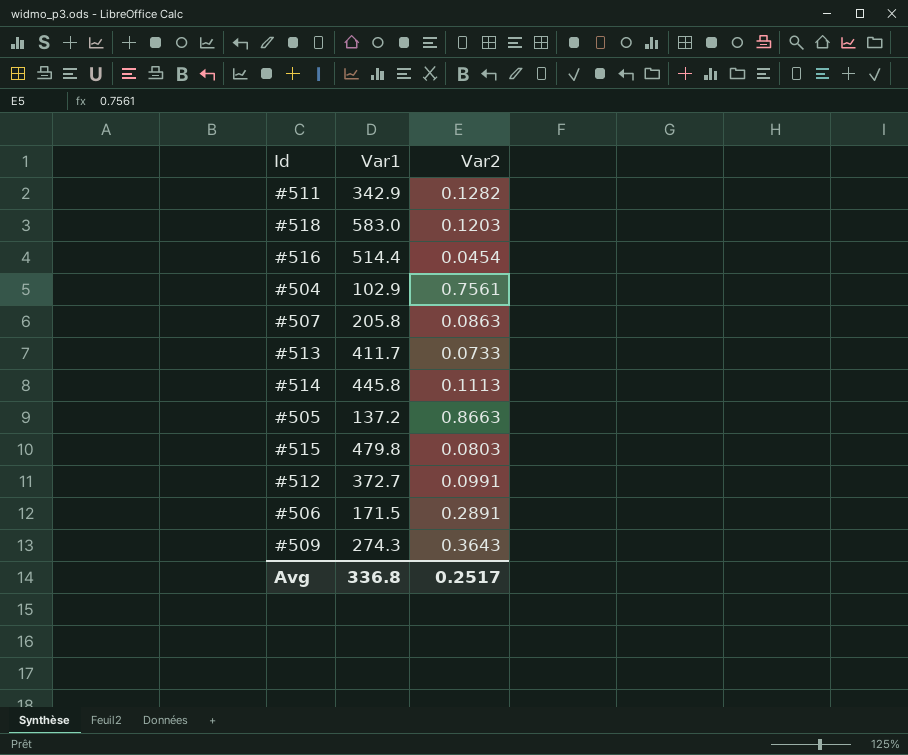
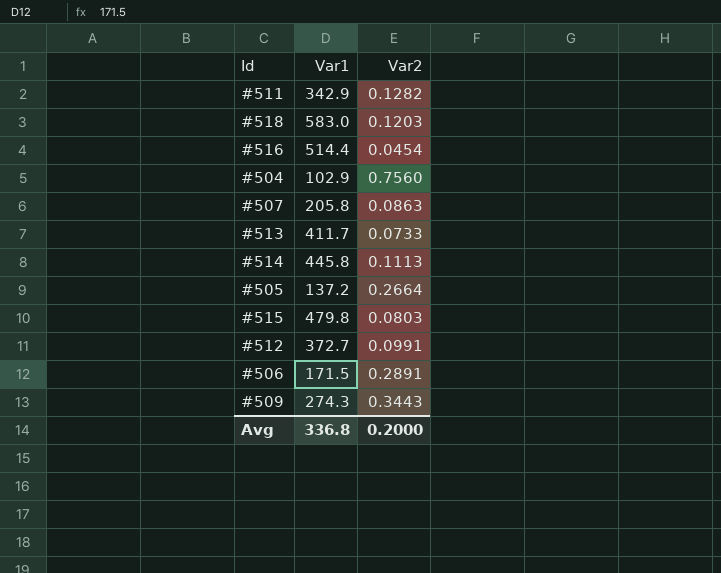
#504 | Var2: 0.7561 -> 0.7560
#505 | Var2: 0.8663 -> 0.2664
#509 | Var2: 0.3643 -> 0.3443
Avg | Var2: 0.2517 -> 0.2000

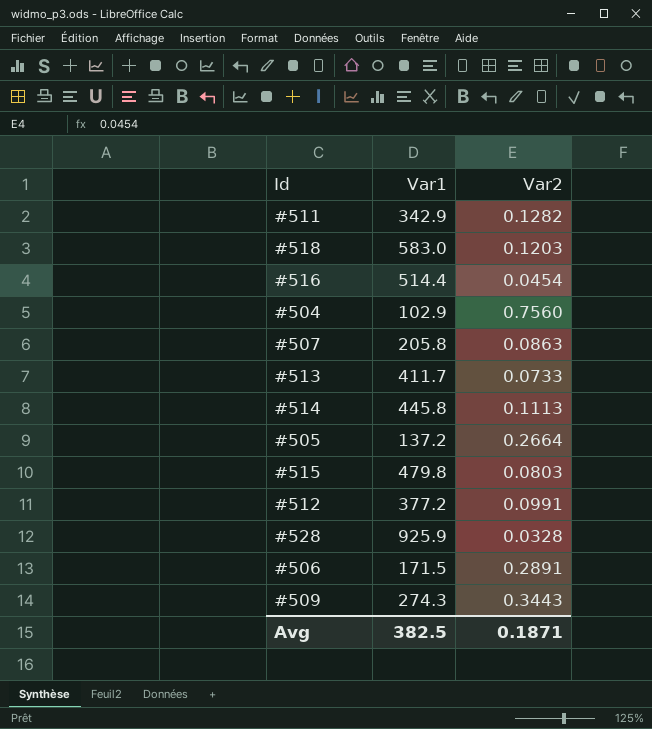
#512 | Var1: 372.7 -> 377.2
row #528: none -> 925.9 | 0.0328
Avg | Var1: 336.8 -> 382.5
Avg | Var2: 0.2000 -> 0.1871

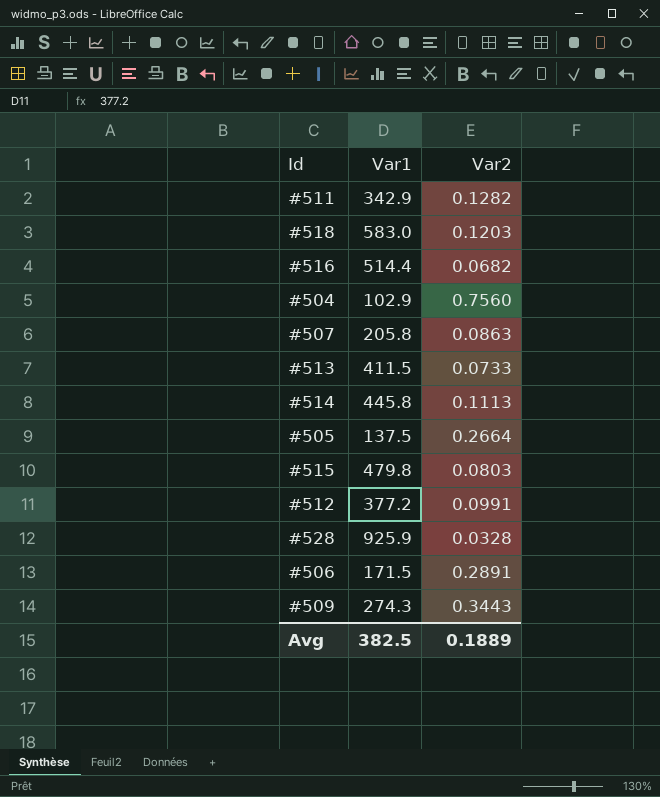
#516 | Var2: 0.0454 -> 0.0682
#513 | Var1: 411.7 -> 411.5
#505 | Var1: 137.2 -> 137.5
Avg | Var2: 0.1871 -> 0.1889

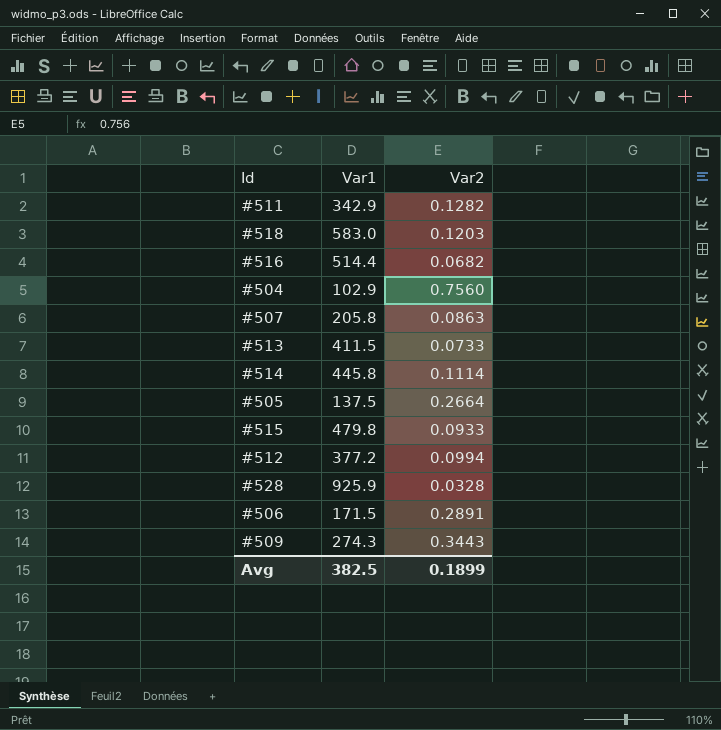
#514 | Var2: 0.1113 -> 0.1114
#515 | Var2: 0.0803 -> 0.0933
#512 | Var2: 0.0991 -> 0.0994
Avg | Var2: 0.1889 -> 0.1899

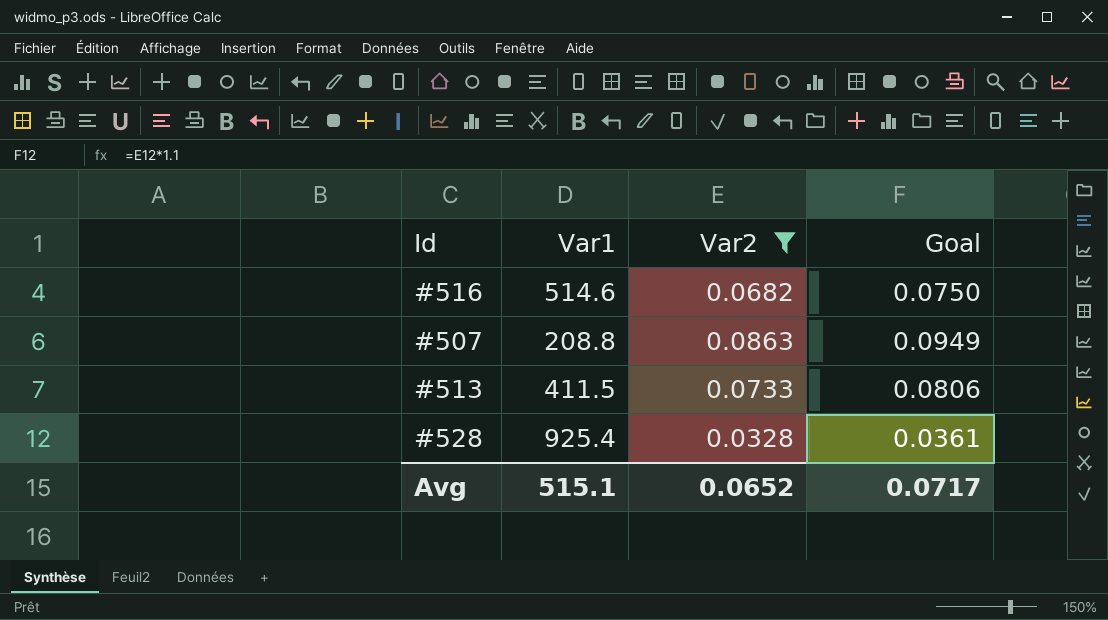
filter: none -> Var2 <= 0.0863
column Goal | formula: none -> [Var2] * 1.1
#516 | Var1: 514.4 -> 514.6
#507 | Var1: 205.8 -> 208.8
#528 | Var1: 925.9 -> 925.4
Avg | Var1: 382.5 -> 515.1
Avg | Var2: 0.1899 -> 0.0652

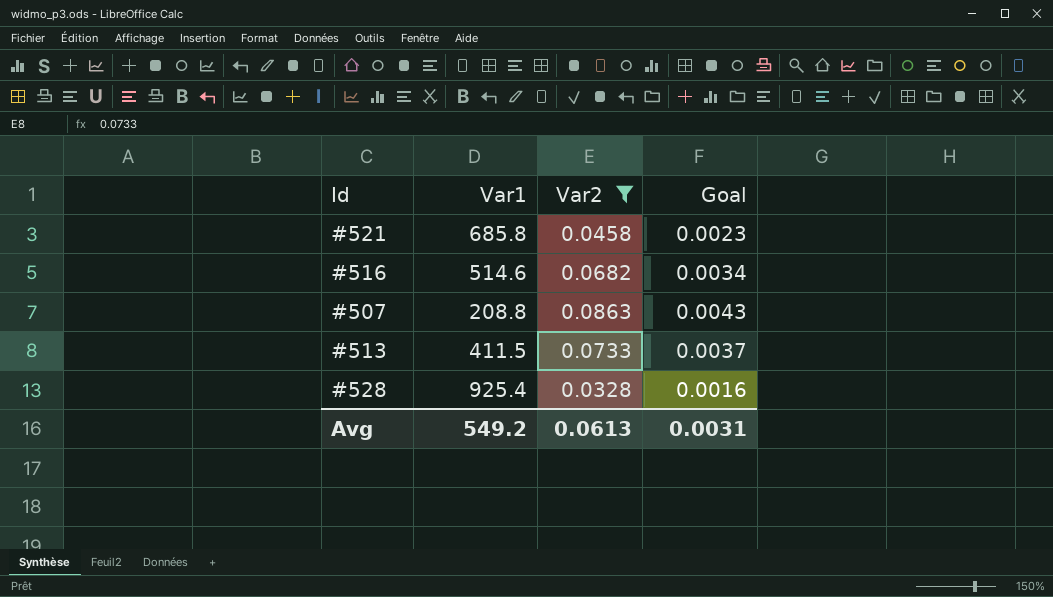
column Goal | formula: [Var2] * 1.1 -> [Var2] * 0.05
row #521: none -> 685.8 | 0.0458 | 0.0023
Avg | Var1: 515.1 -> 549.2
Avg | Var2: 0.0652 -> 0.0613
Avg | Goal: 0.0717 -> 0.0031

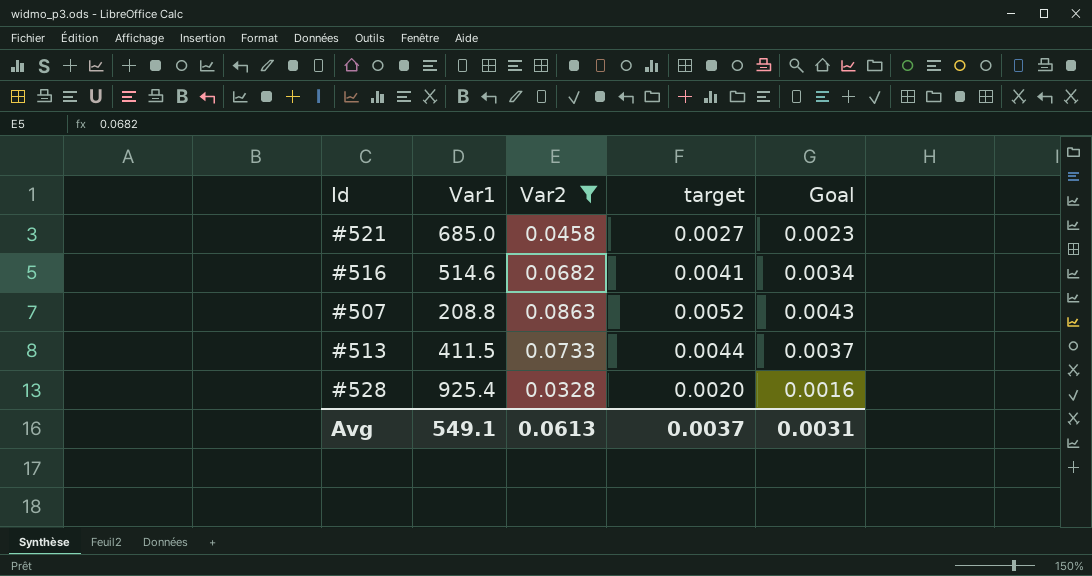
column target | formula: none -> [Var2] * 0.06
#521 | Var1: 685.8 -> 685.0
Avg | Var1: 549.2 -> 549.1

